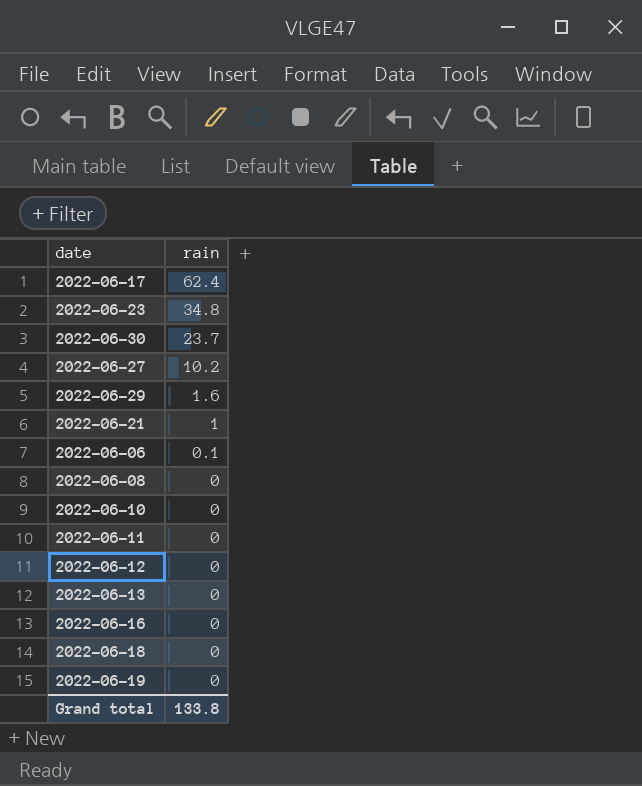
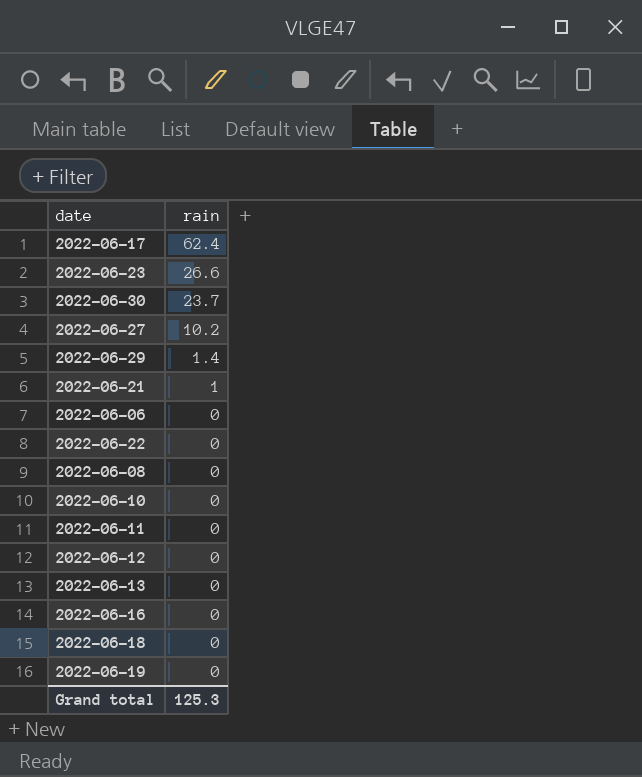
2022-06-23 | rain: 34.8 -> 26.6
2022-06-29 | rain: 1.6 -> 1.4
2022-06-06 | rain: 0.1 -> 0
row 2022-06-22: none -> 0
Grand total | rain: 133.8 -> 125.3

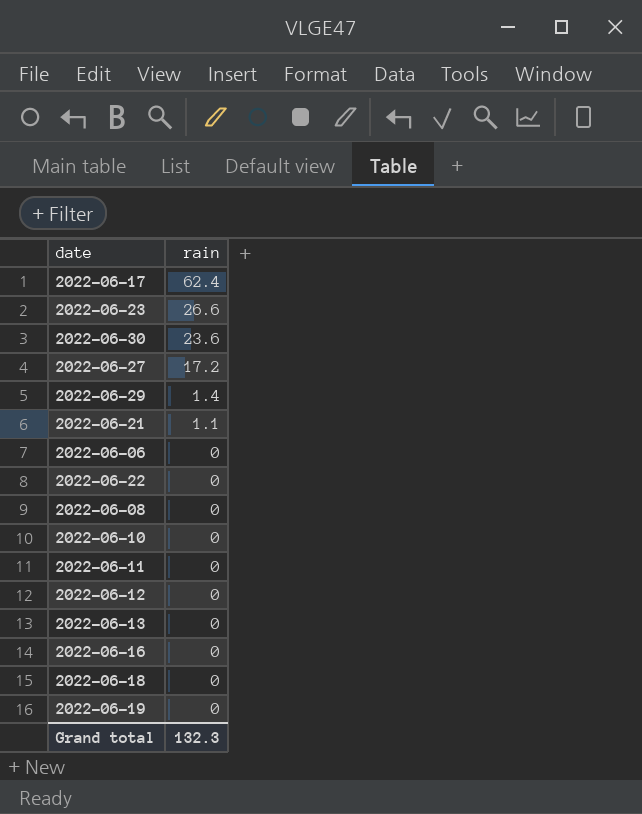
2022-06-30 | rain: 23.7 -> 23.6
2022-06-27 | rain: 10.2 -> 17.2
2022-06-21 | rain: 1 -> 1.1
Grand total | rain: 125.3 -> 132.3

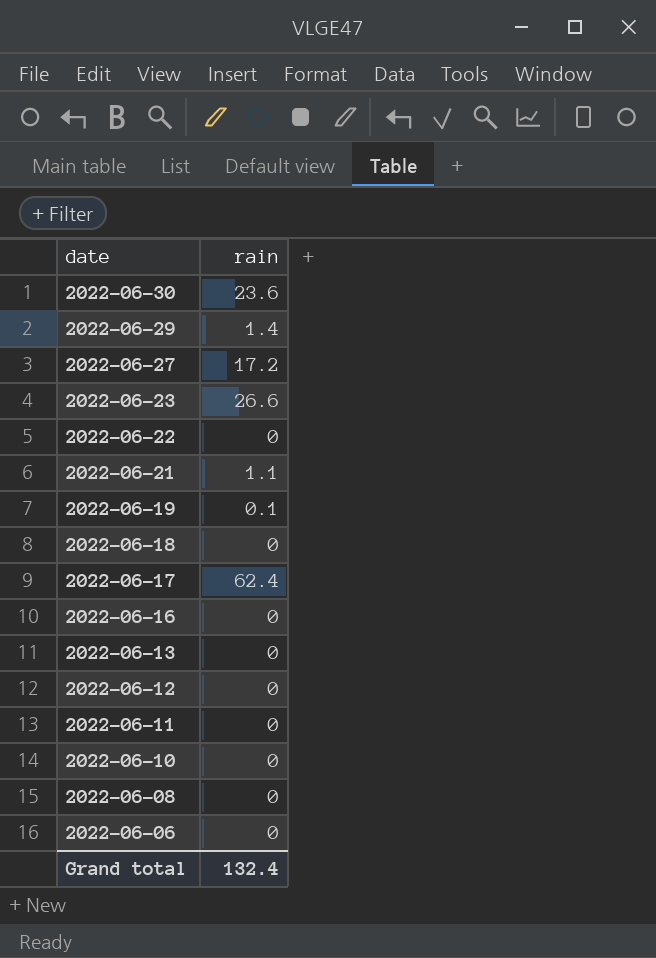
row order: rain descending -> date descending
2022-06-19 | rain: 0 -> 0.1
Grand total | rain: 132.3 -> 132.4

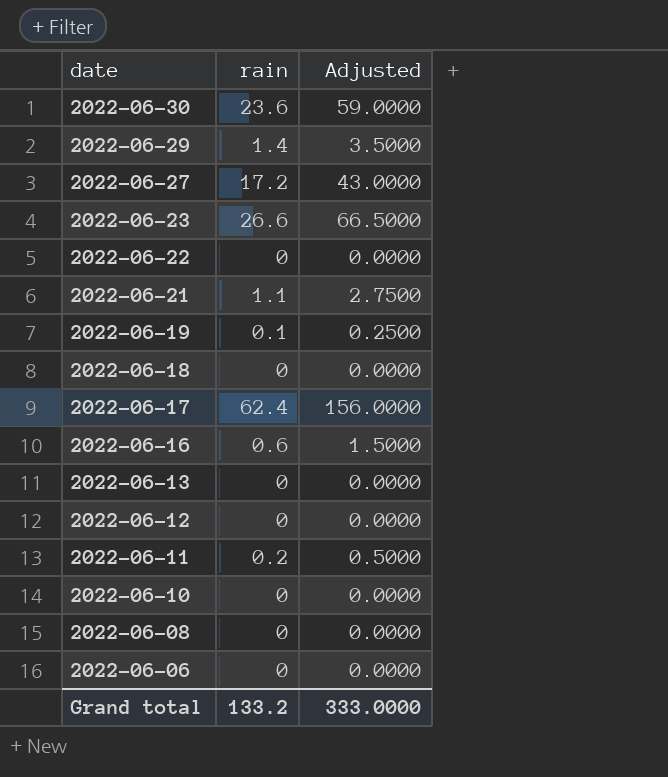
column Adjusted | formula: none -> [rain] * 2.5
2022-06-16 | rain: 0 -> 0.6
2022-06-11 | rain: 0 -> 0.2
Grand total | rain: 132.4 -> 133.2

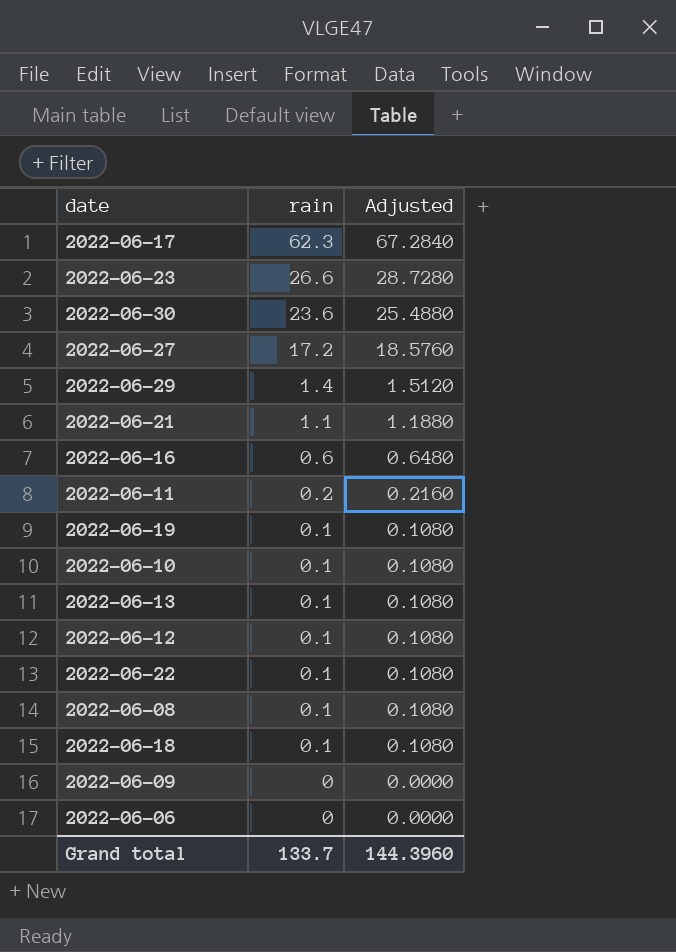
row order: date descending -> rain descending
column Adjusted | formula: [rain] * 2.5 -> [rain] * 1.08
2022-06-17 | rain: 62.4 -> 62.3
2022-06-10 | rain: 0 -> 0.1
2022-06-13 | rain: 0 -> 0.1
2022-06-12 | rain: 0 -> 0.1
2022-06-22 | rain: 0 -> 0.1
2022-06-08 | rain: 0 -> 0.1
2022-06-18 | rain: 0 -> 0.1
row 2022-06-09: none -> 0 | 0.0000
Grand total | rain: 133.2 -> 133.7
Grand total | Adjusted: 333.0000 -> 144.3960

